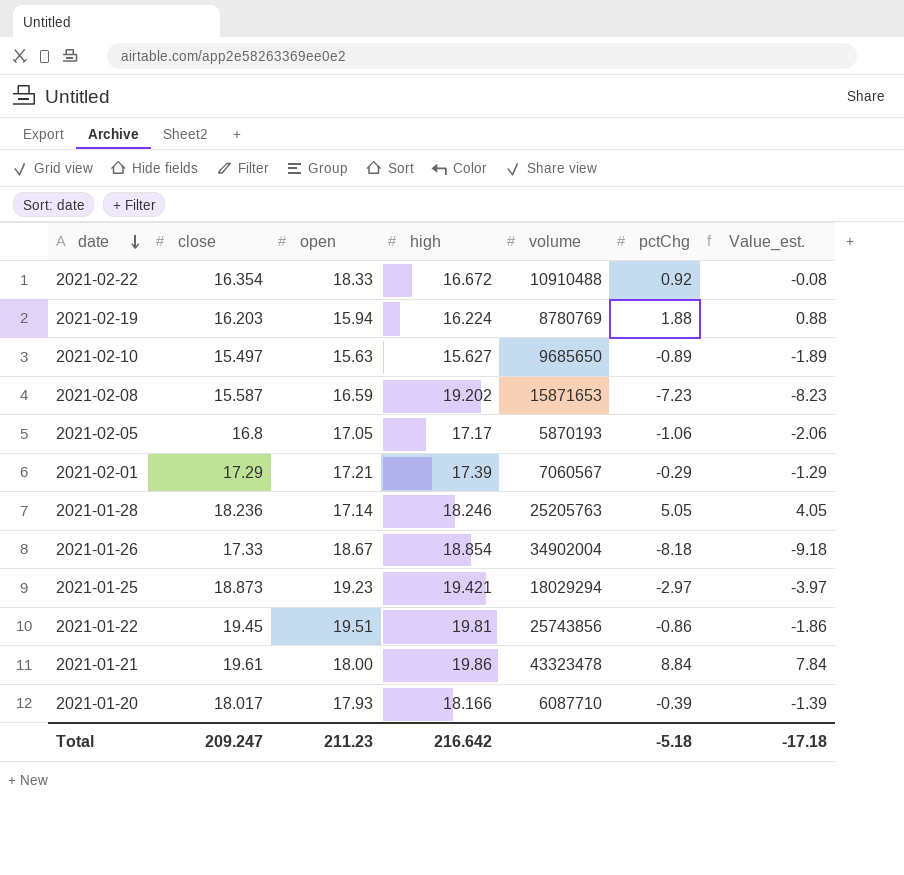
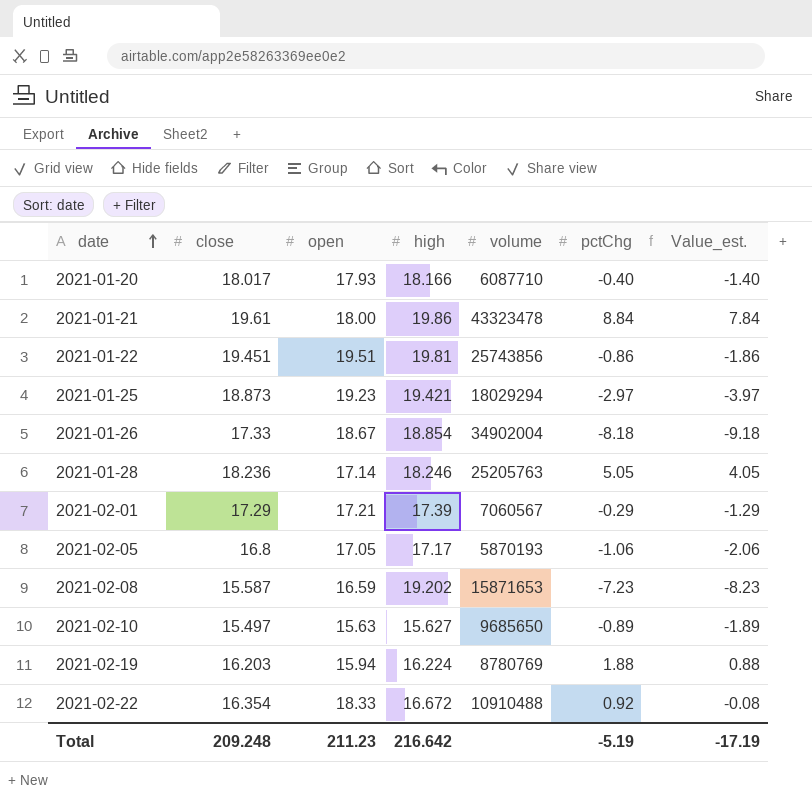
row order: date descending -> date ascending
2021-01-20 | pctChg: -0.39 -> -0.40
2021-01-20 | Value_est.: -1.39 -> -1.40
2021-01-22 | close: 19.45 -> 19.451
Total | close: 209.247 -> 209.248
Total | pctChg: -5.18 -> -5.19
Total | Value_est.: -17.18 -> -17.19

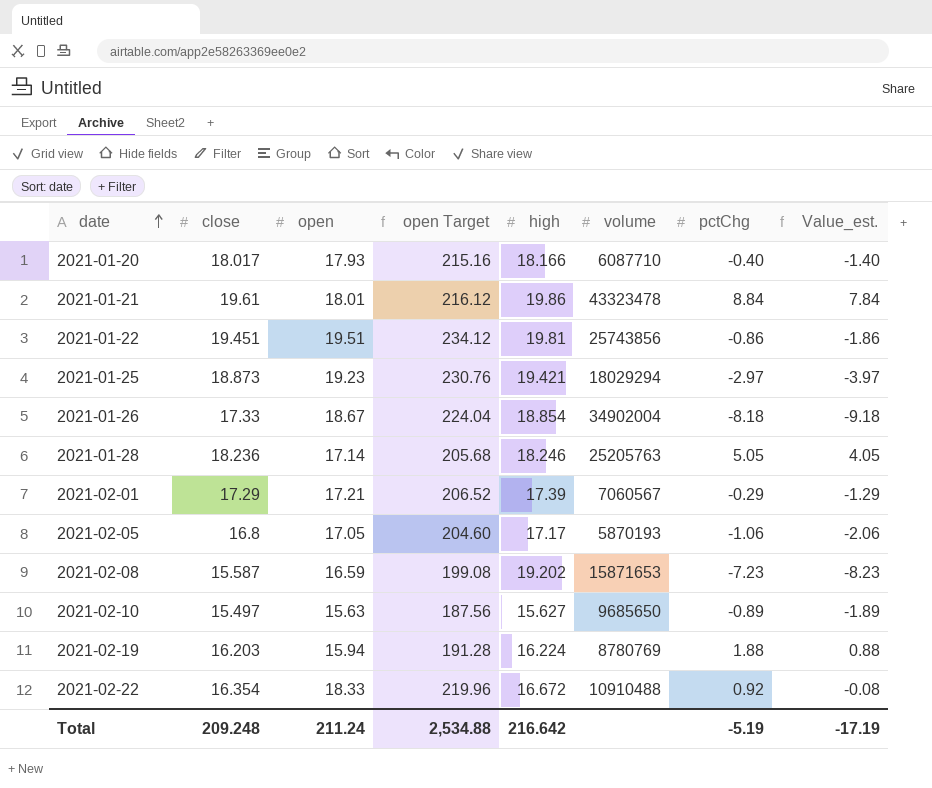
column open Target | formula: none -> [open] * 12
2021-01-21 | open: 18.00 -> 18.01
Total | open: 211.23 -> 211.24

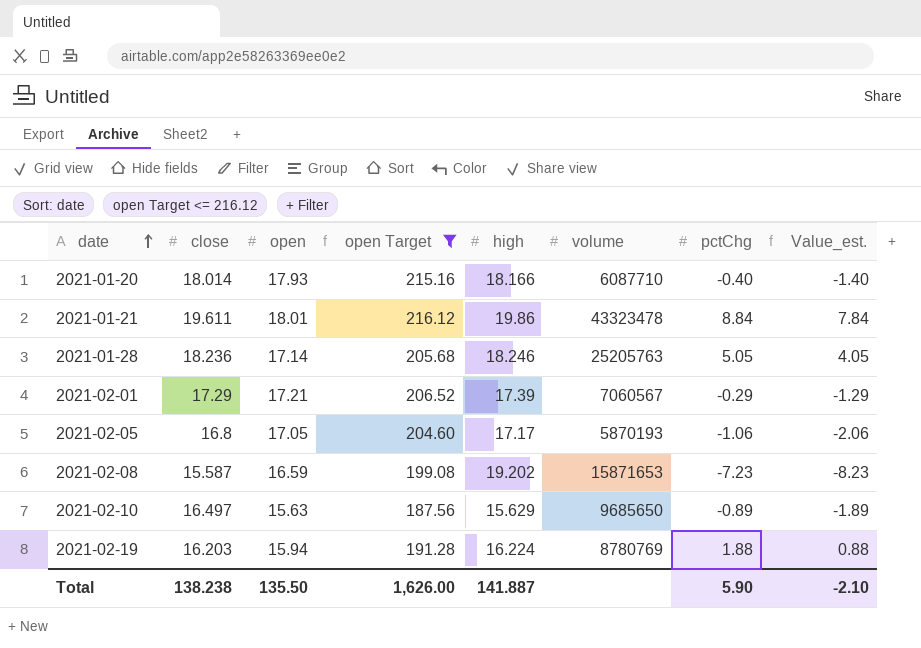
filter: none -> open Target <= 216.12
2021-01-20 | close: 18.017 -> 18.014
2021-01-21 | close: 19.61 -> 19.611
2021-02-10 | close: 15.497 -> 16.497
2021-02-10 | high: 15.627 -> 15.629
Total | close: 209.248 -> 138.238
Total | open: 211.24 -> 135.50
Total | open Target: 2,534.88 -> 1,626.00
Total | high: 216.642 -> 141.887
Total | pctChg: -5.19 -> 5.90
Total | Value_est.: -17.19 -> -2.10

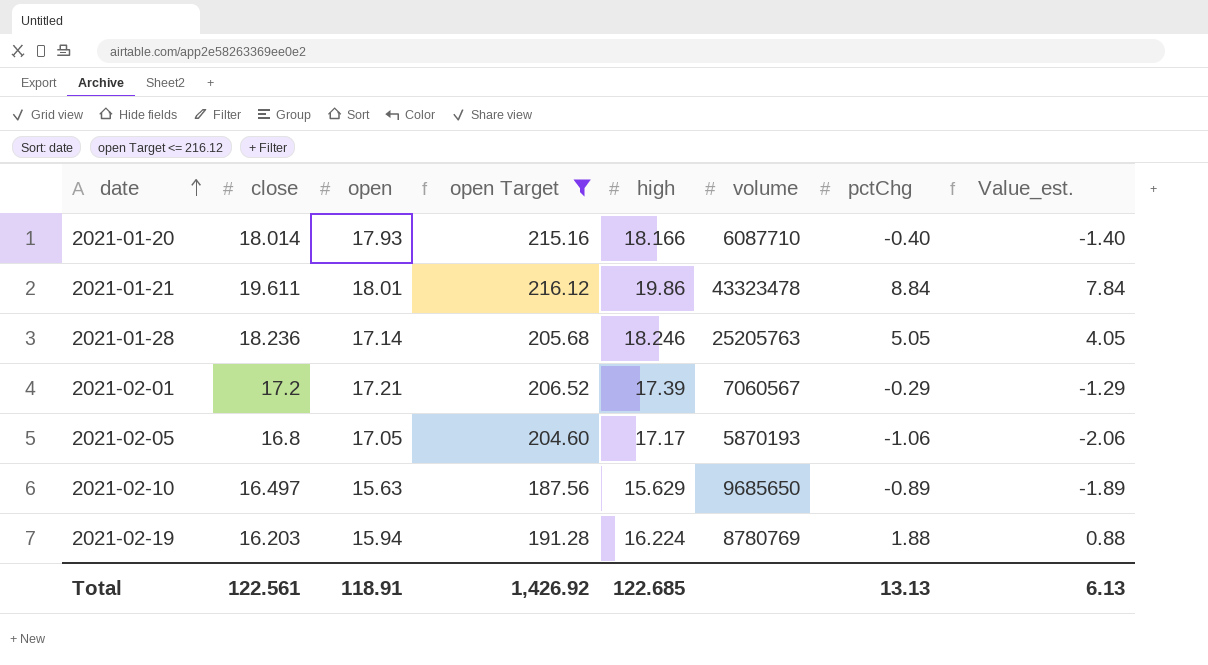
row 2021-02-08: 15.587 | 16.59 | 199.08 | 19.202 | 15871653 | -7.23 | -8.23 -> none
2021-02-01 | close: 17.29 -> 17.2
Total | close: 138.238 -> 122.561
Total | open: 135.50 -> 118.91
Total | open Target: 1,626.00 -> 1,426.92
Total | high: 141.887 -> 122.685
Total | pctChg: 5.90 -> 13.13
Total | Value_est.: -2.10 -> 6.13

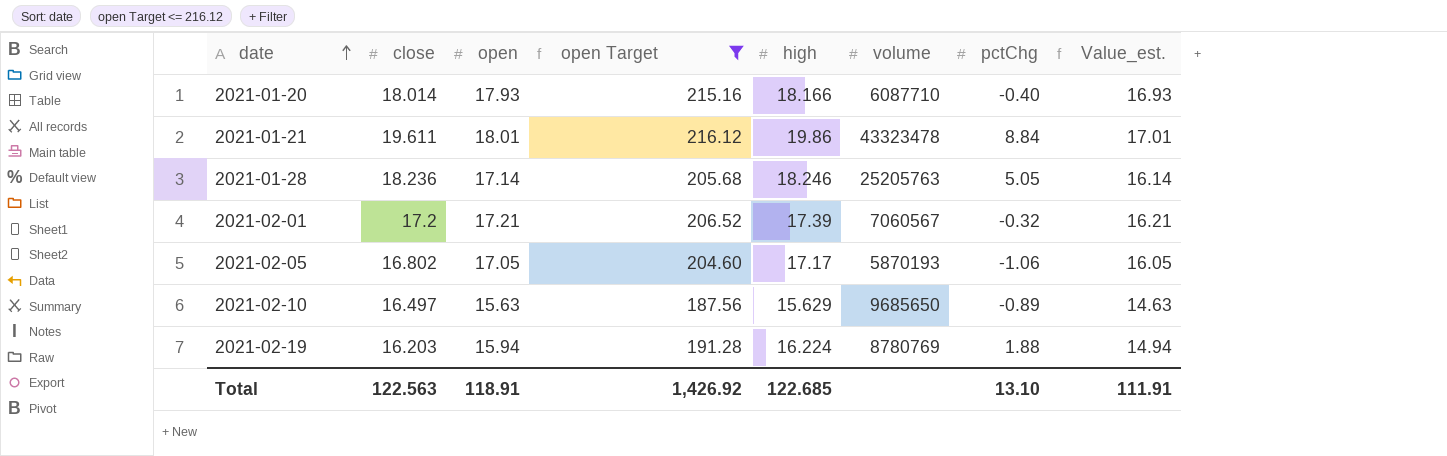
column Value_est. | formula: [pctChg] - 1 -> [open] - 1
2021-02-01 | pctChg: -0.29 -> -0.32
2021-02-05 | close: 16.8 -> 16.802
Total | close: 122.561 -> 122.563
Total | pctChg: 13.13 -> 13.10
Total | Value_est.: 6.13 -> 111.91

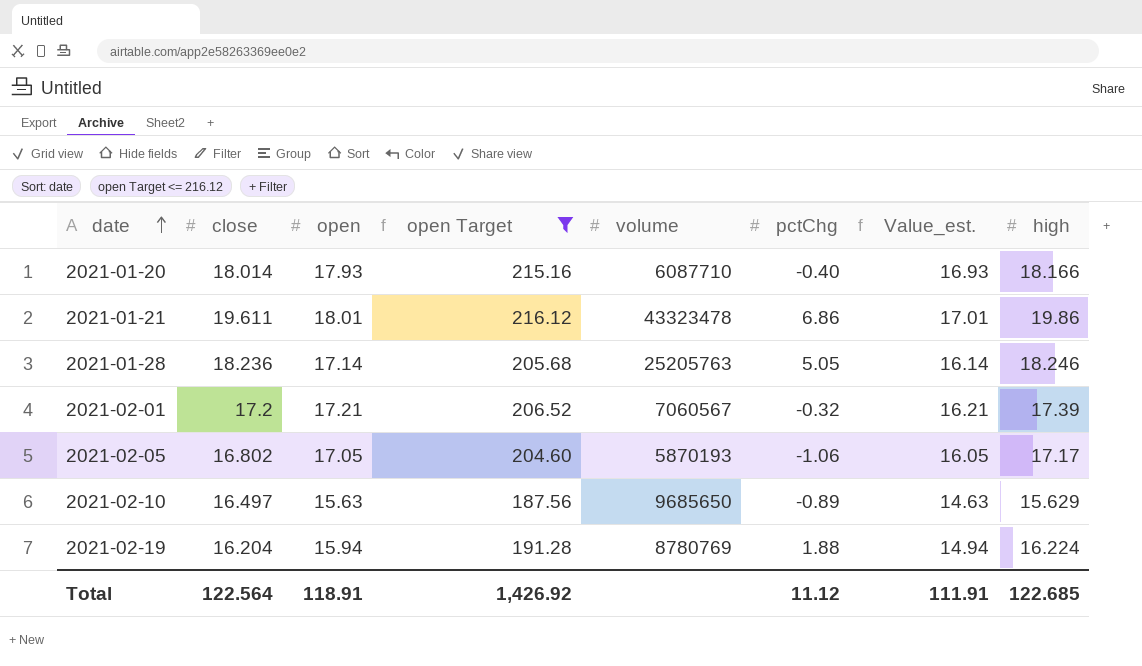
column high | position: 5 -> 8
2021-01-21 | pctChg: 8.84 -> 6.86
2021-02-19 | close: 16.203 -> 16.204
Total | close: 122.563 -> 122.564
Total | pctChg: 13.10 -> 11.12

